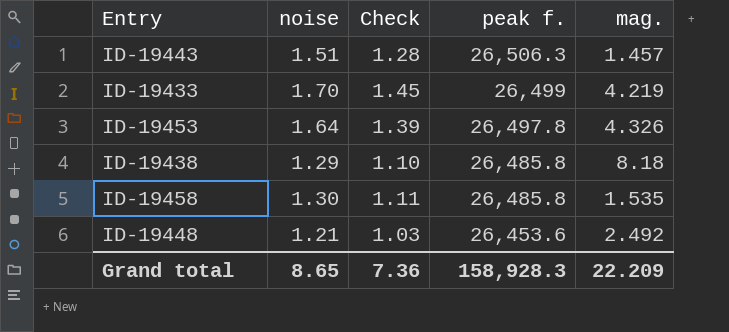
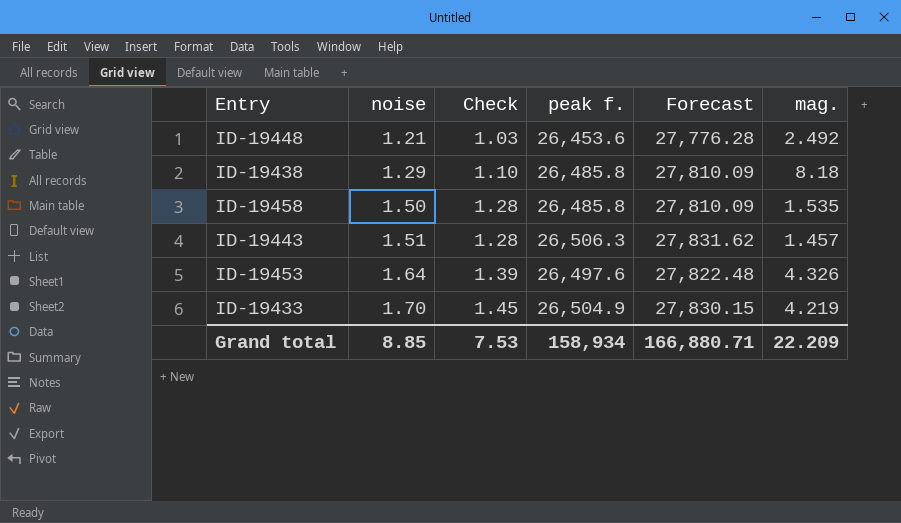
row order: peak f. descending -> noise ascending
column Forecast | formula: none -> [peak f.] * 1.05
ID-19458 | noise: 1.30 -> 1.50
ID-19458 | Check: 1.11 -> 1.28
ID-19453 | peak f.: 26,497.8 -> 26,497.6
ID-19433 | peak f.: 26,499 -> 26,504.9
Grand total | noise: 8.65 -> 8.85
Grand total | Check: 7.36 -> 7.53
Grand total | peak f.: 158,928.3 -> 158,934

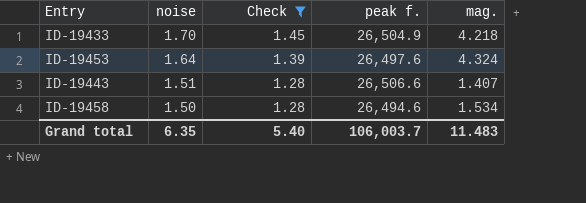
filter: none -> Check >= 1.28
row order: noise ascending -> noise descending
column Forecast | formula: [peak f.] * 1.05 -> none
ID-19433 | mag.: 4.219 -> 4.218
ID-19453 | mag.: 4.326 -> 4.324
ID-19443 | peak f.: 26,506.3 -> 26,506.6
ID-19443 | mag.: 1.457 -> 1.407
ID-19458 | peak f.: 26,485.8 -> 26,494.6
ID-19458 | mag.: 1.535 -> 1.534
Grand total | noise: 8.85 -> 6.35
Grand total | Check: 7.53 -> 5.40
Grand total | peak f.: 158,934 -> 106,003.7
Grand total | mag.: 22.209 -> 11.483

